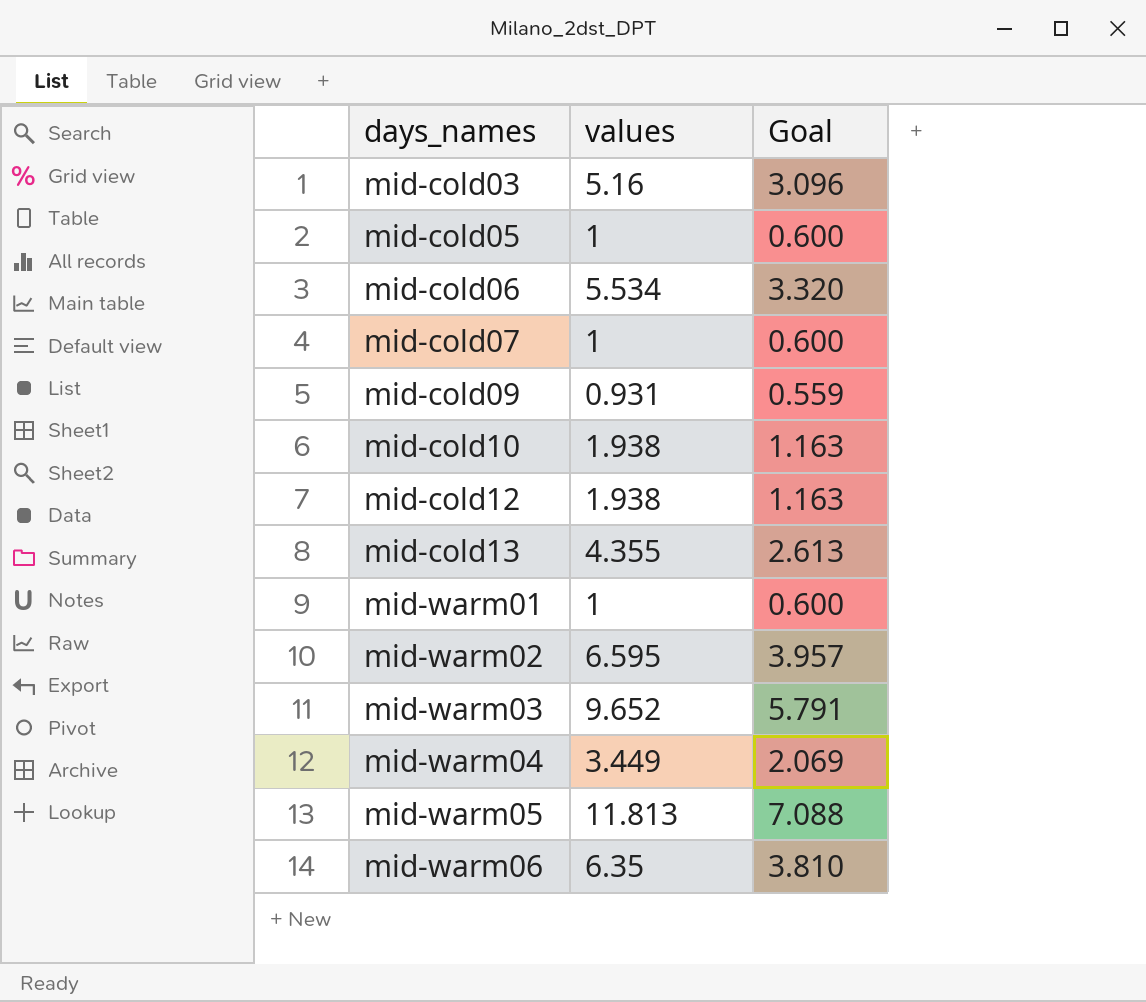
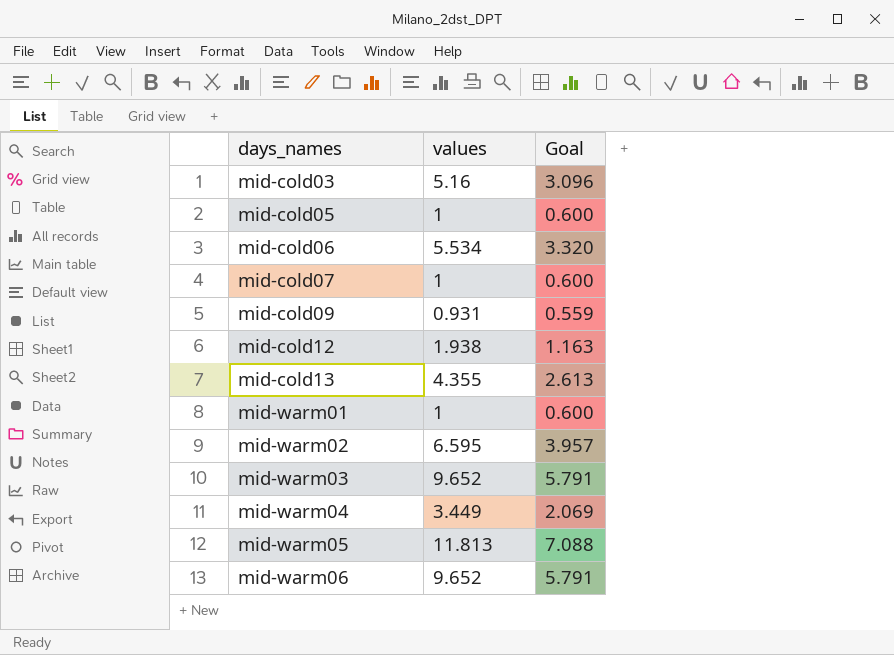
row mid-cold10: 1.938 | 1.163 -> none
mid-warm06 | values: 6.35 -> 9.652
mid-warm06 | Goal: 3.810 -> 5.791

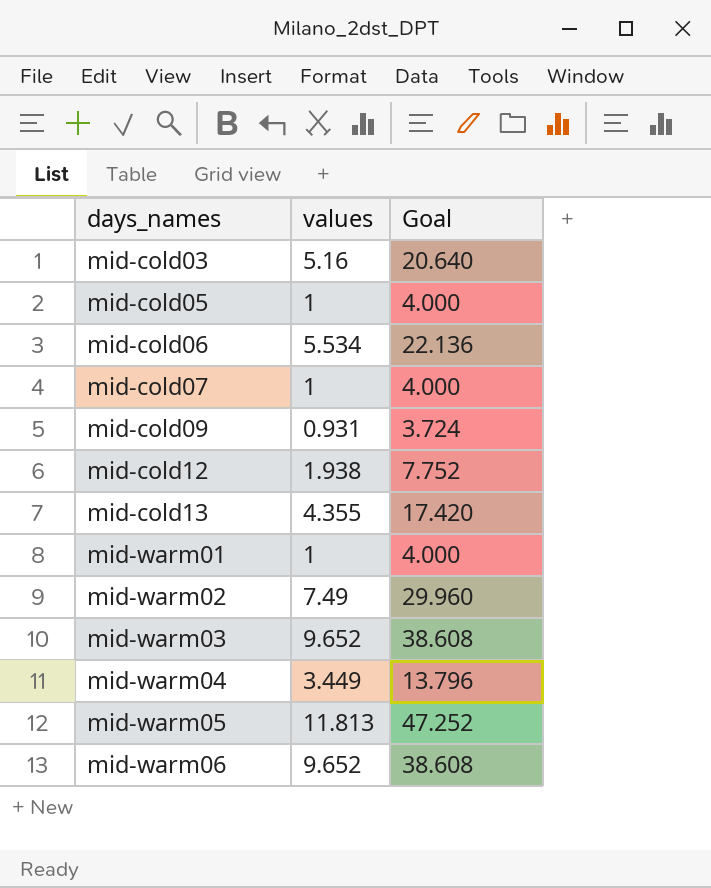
column Goal | formula: [values] * 0.6 -> [values] * 4
mid-warm02 | values: 6.595 -> 7.49

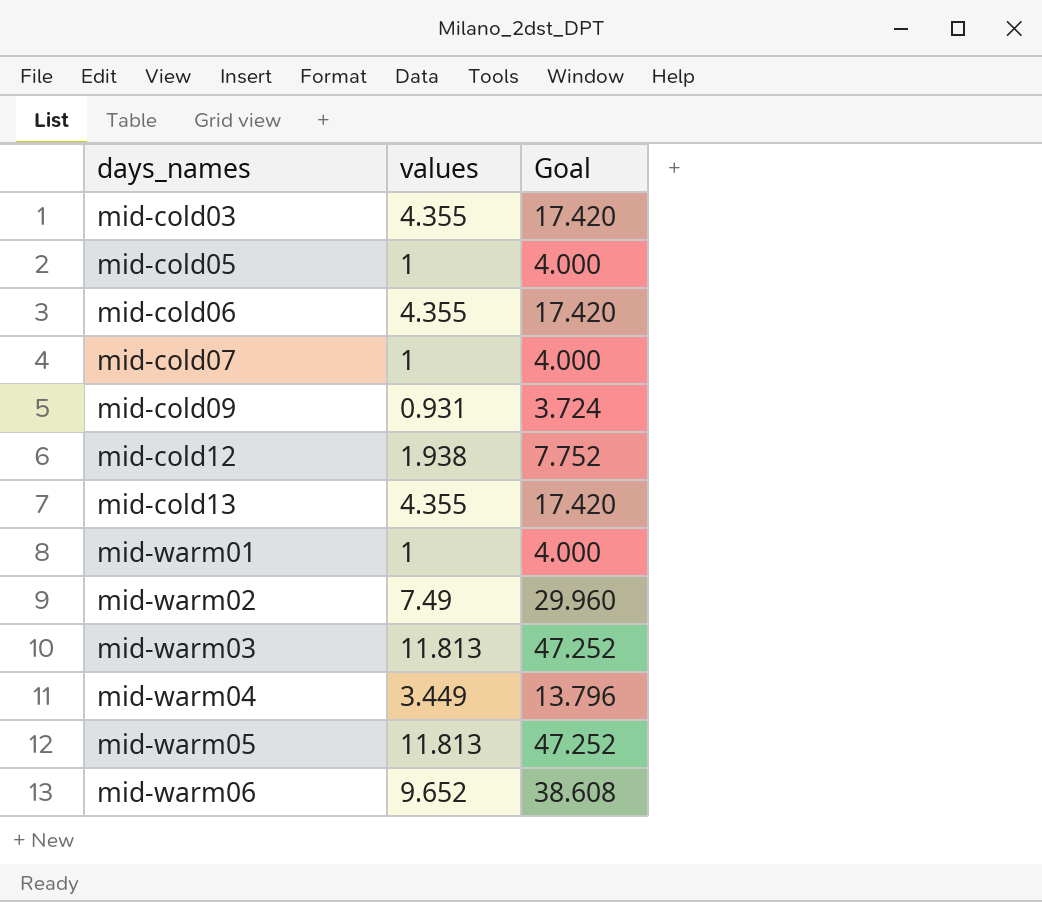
mid-cold03 | values: 5.16 -> 4.355
mid-cold03 | Goal: 20.640 -> 17.420
mid-cold06 | values: 5.534 -> 4.355
mid-cold06 | Goal: 22.136 -> 17.420
mid-warm03 | values: 9.652 -> 11.813
mid-warm03 | Goal: 38.608 -> 47.252

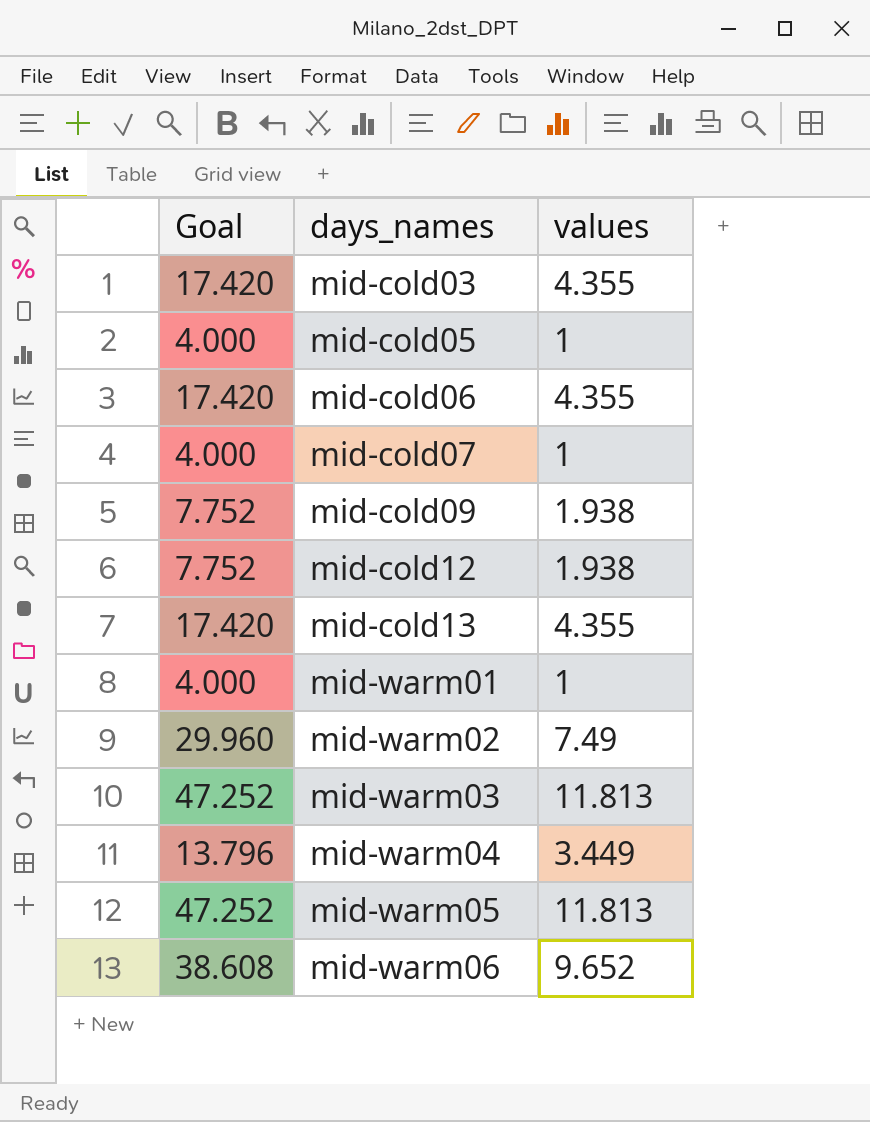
column Goal | position: 3 -> 1
mid-cold09 | Goal: 3.724 -> 7.752
mid-cold09 | values: 0.931 -> 1.938

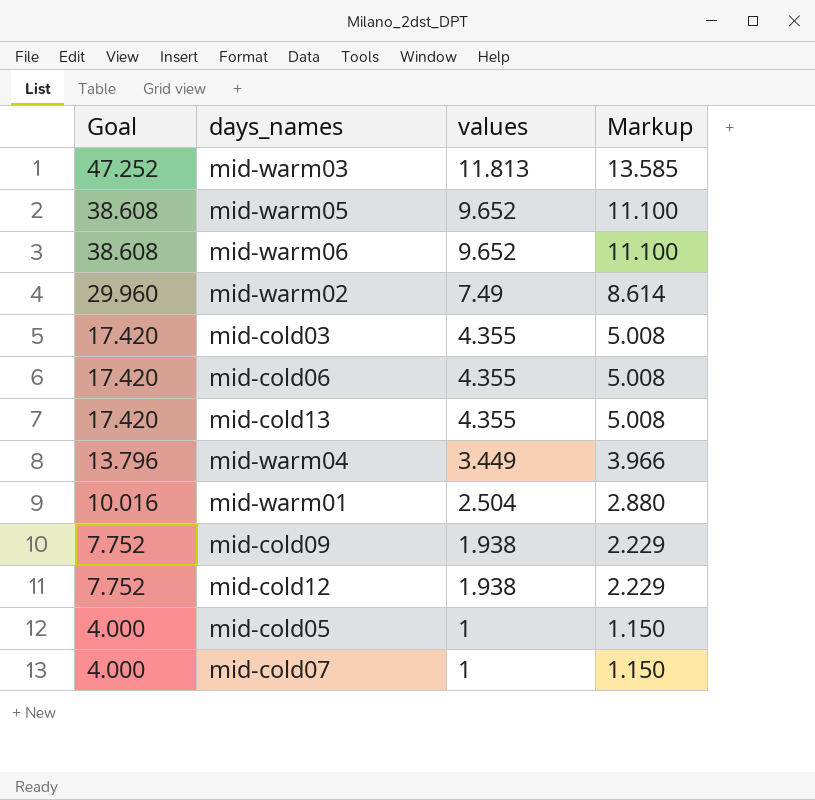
row order: days_names ascending -> Goal descending
column Markup | formula: none -> [values] * 1.15
mid-warm05 | Goal: 47.252 -> 38.608
mid-warm05 | values: 11.813 -> 9.652
mid-warm01 | Goal: 4.000 -> 10.016
mid-warm01 | values: 1 -> 2.504

